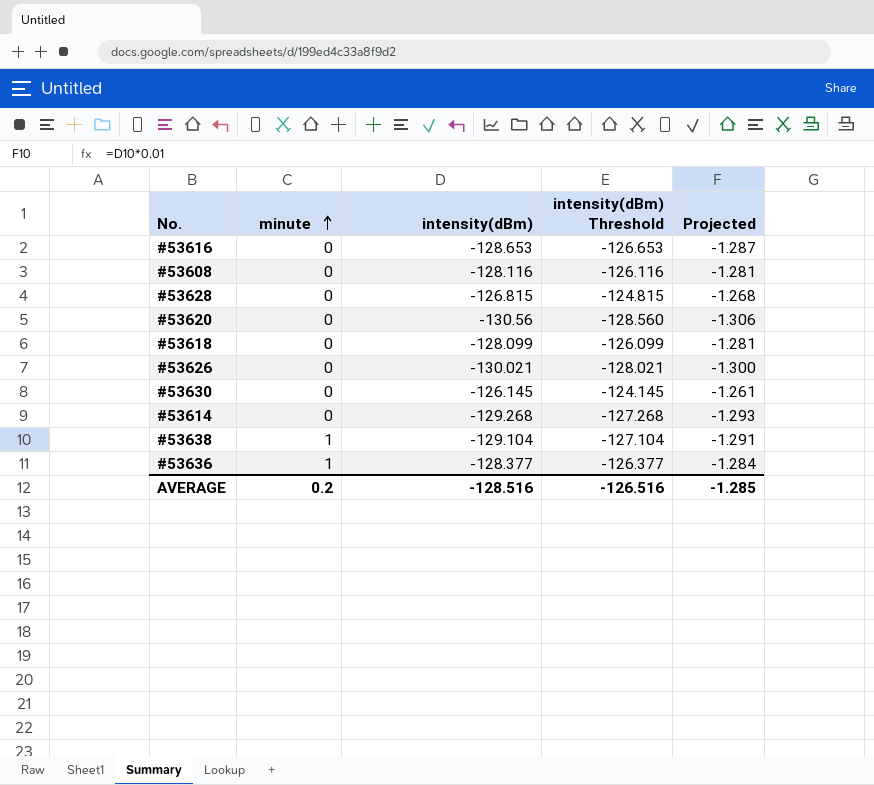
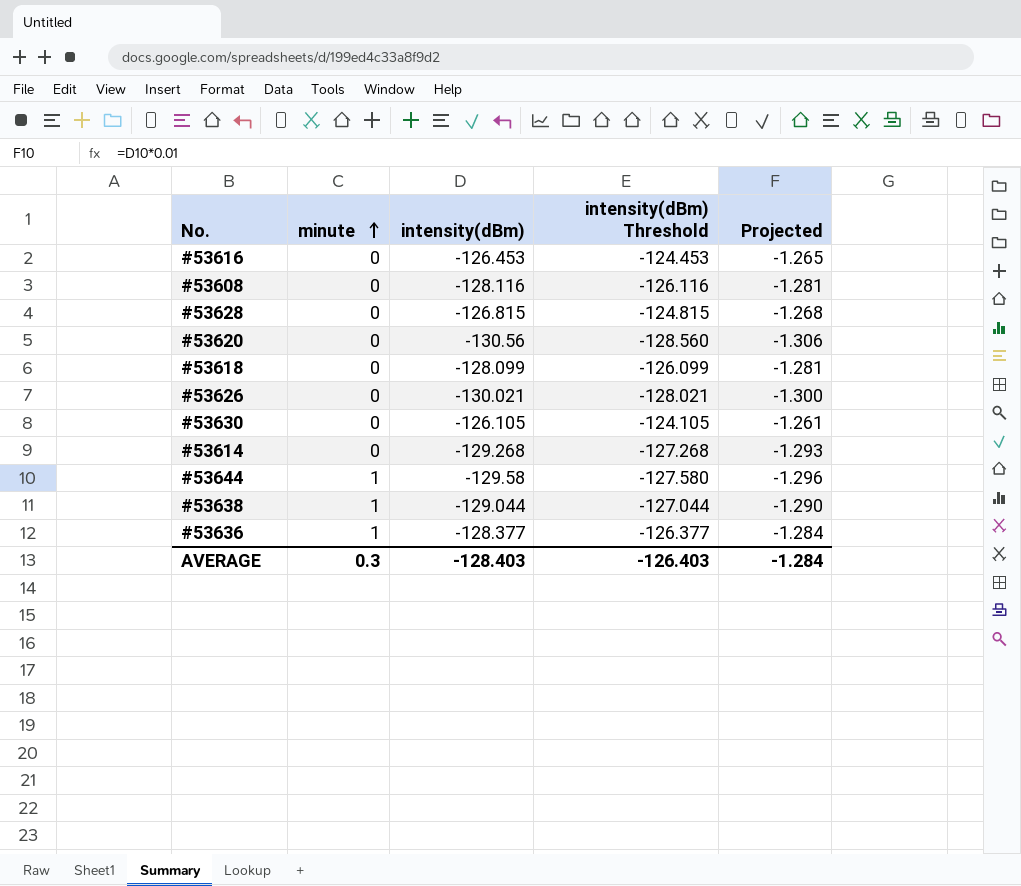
#53616 | intensity(dBm): -128.653 -> -126.453
#53616 | intensity(dBm) Threshold: -126.653 -> -124.453
#53616 | Projected: -1.287 -> -1.265
#53630 | intensity(dBm): -126.145 -> -126.105
#53630 | intensity(dBm) Threshold: -124.145 -> -124.105
row #53644: none -> 1 | -129.58 | -127.580 | -1.296
#53638 | intensity(dBm): -129.104 -> -129.044
#53638 | intensity(dBm) Threshold: -127.104 -> -127.044
#53638 | Projected: -1.291 -> -1.290
AVERAGE | minute: 0.2 -> 0.3
AVERAGE | intensity(dBm): -128.516 -> -128.403
AVERAGE | intensity(dBm) Threshold: -126.516 -> -126.403
AVERAGE | Projected: -1.285 -> -1.284

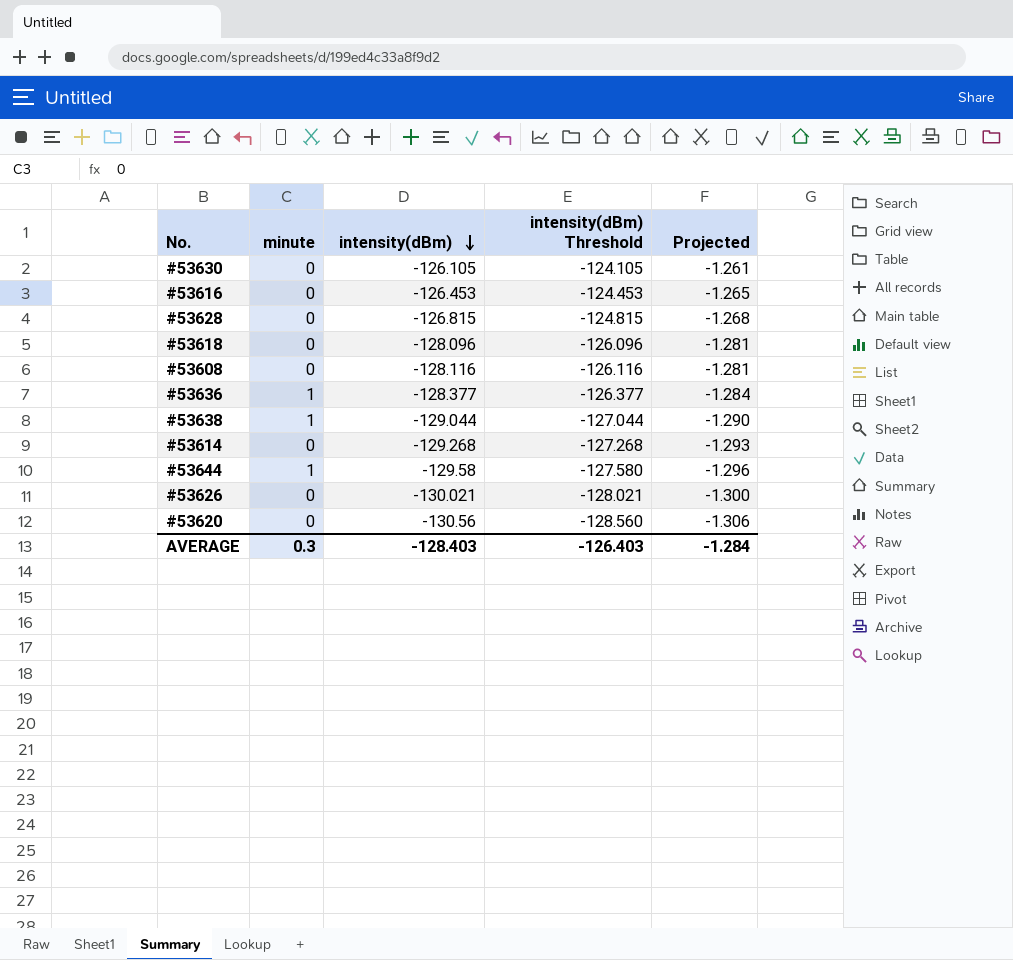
row order: minute ascending -> intensity(dBm) descending
#53618 | intensity(dBm): -128.099 -> -128.096
#53618 | intensity(dBm) Threshold: -126.099 -> -126.096

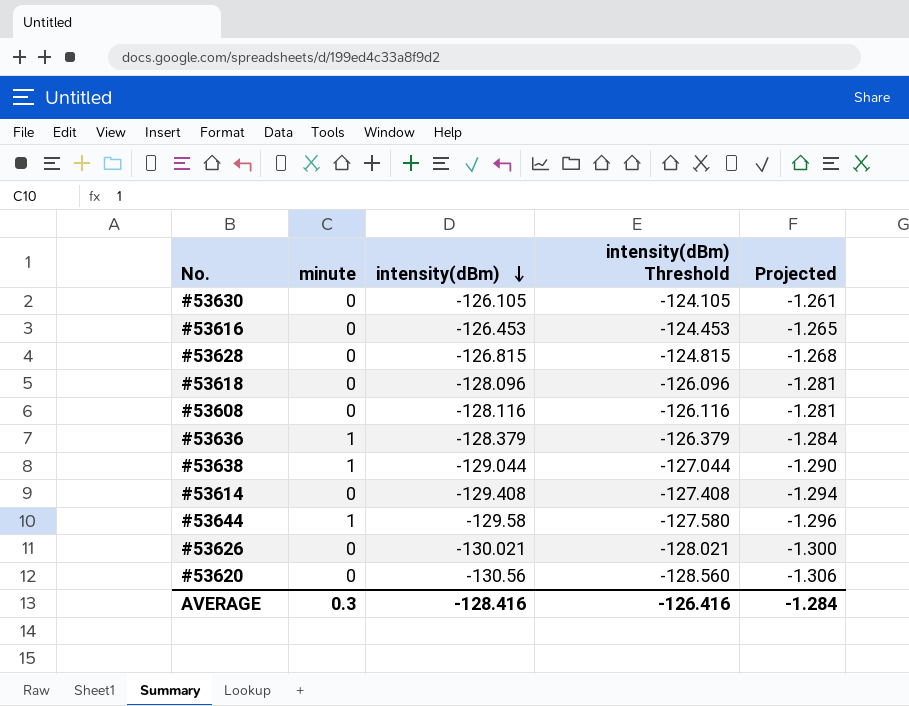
#53636 | intensity(dBm): -128.377 -> -128.379
#53636 | intensity(dBm) Threshold: -126.377 -> -126.379
#53614 | intensity(dBm): -129.268 -> -129.408
#53614 | intensity(dBm) Threshold: -127.268 -> -127.408
#53614 | Projected: -1.293 -> -1.294
AVERAGE | intensity(dBm): -128.403 -> -128.416
AVERAGE | intensity(dBm) Threshold: -126.403 -> -126.416

